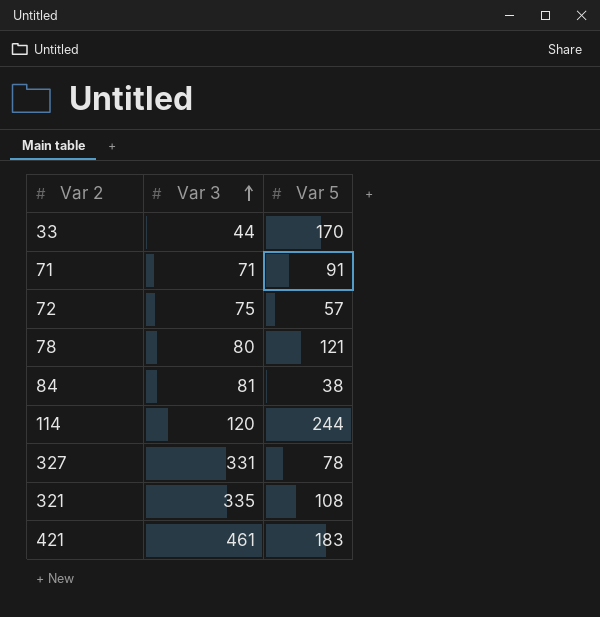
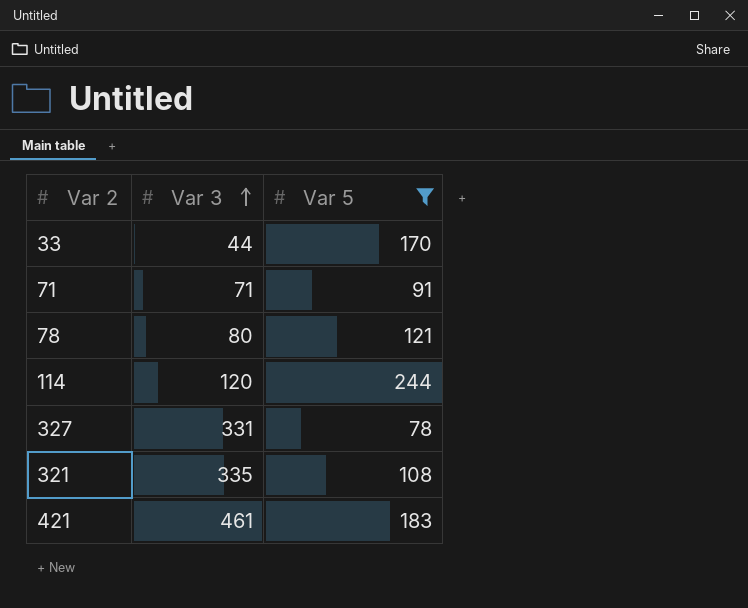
filter: none -> Var 5 >= 78

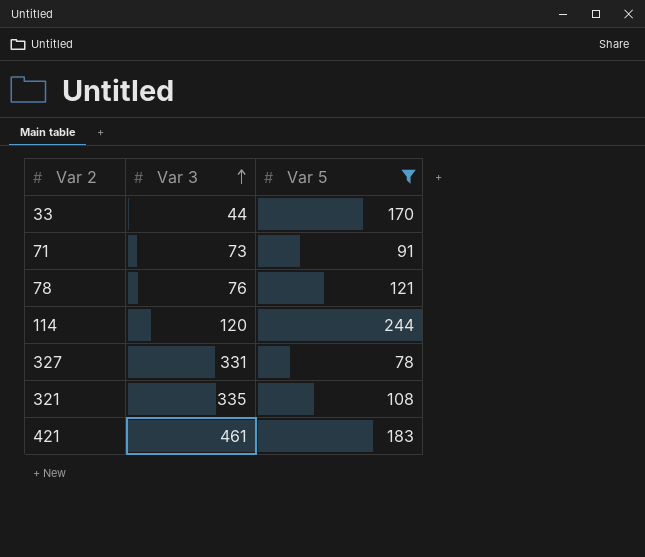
71 | Var 3: 71 -> 73
78 | Var 3: 80 -> 76

